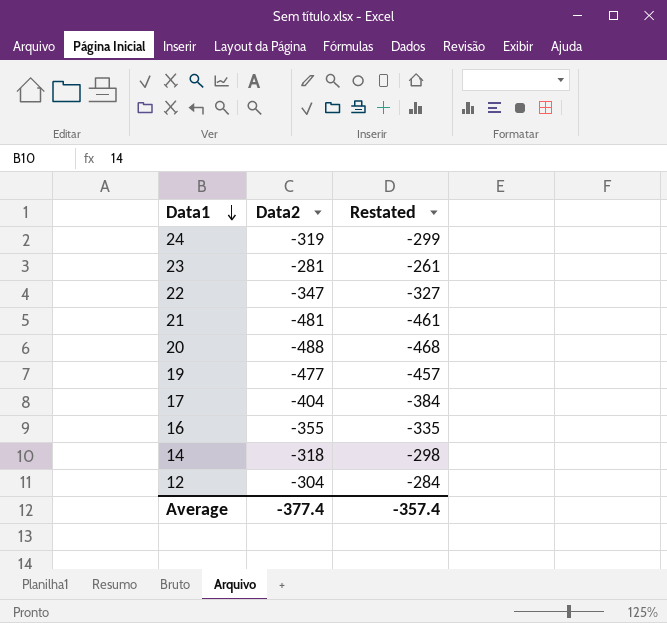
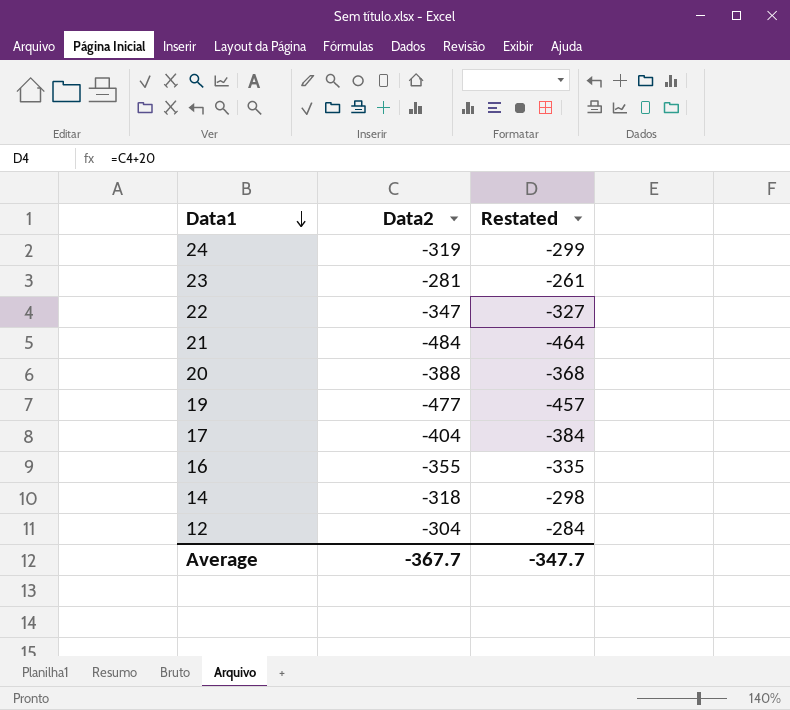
21 | Data2: -481 -> -484
21 | Restated: -461 -> -464
20 | Data2: -488 -> -388
20 | Restated: -468 -> -368
Average | Data2: -377.4 -> -367.7
Average | Restated: -357.4 -> -347.7

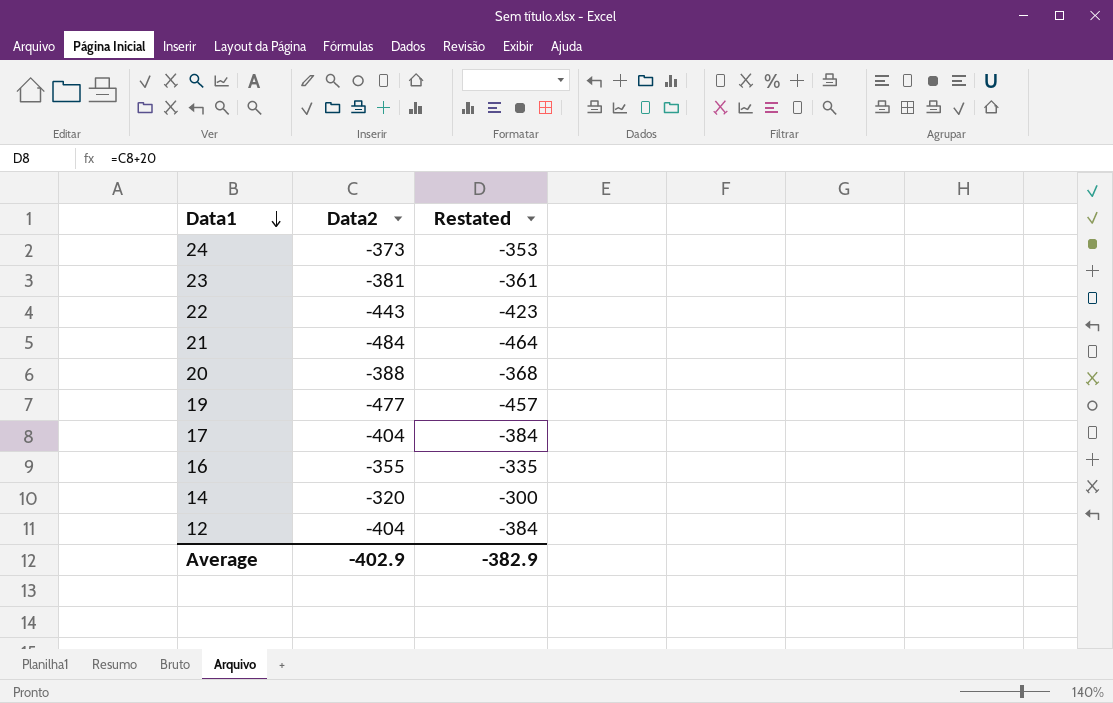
24 | Data2: -319 -> -373
24 | Restated: -299 -> -353
23 | Data2: -281 -> -381
23 | Restated: -261 -> -361
22 | Data2: -347 -> -443
22 | Restated: -327 -> -423
14 | Data2: -318 -> -320
14 | Restated: -298 -> -300
12 | Data2: -304 -> -404
12 | Restated: -284 -> -384
Average | Data2: -367.7 -> -402.9
Average | Restated: -347.7 -> -382.9

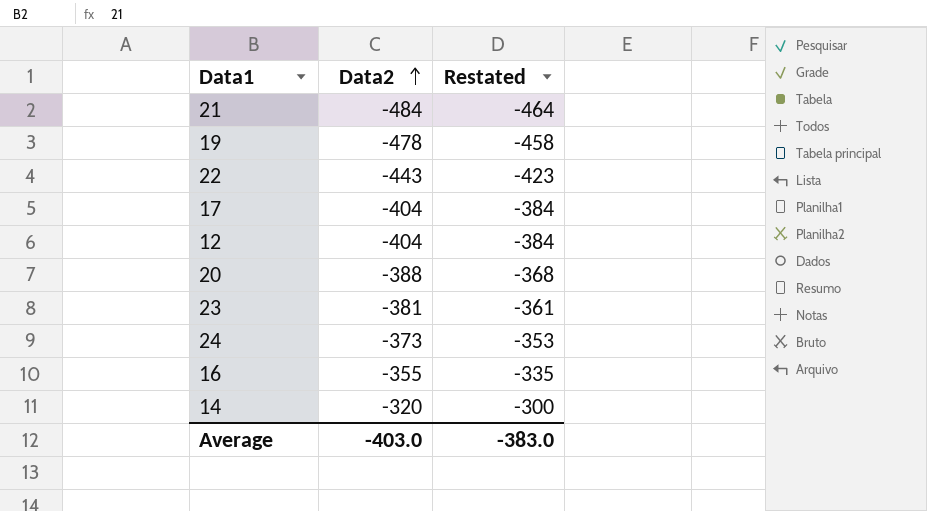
row order: Data1 descending -> Data2 ascending
19 | Data2: -477 -> -478
19 | Restated: -457 -> -458
Average | Data2: -402.9 -> -403.0
Average | Restated: -382.9 -> -383.0

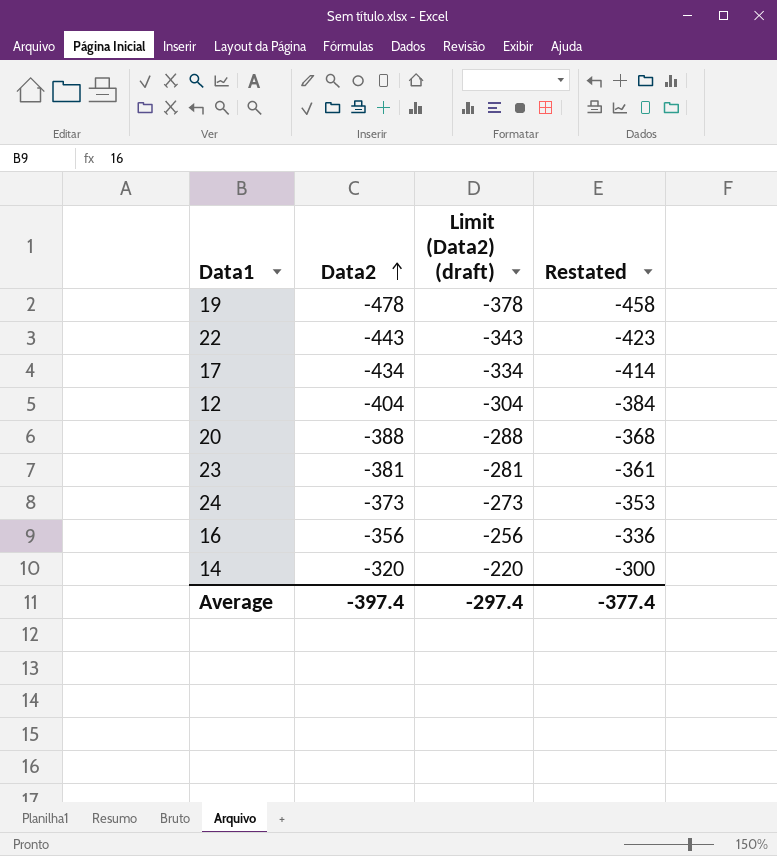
column Limit (Data2) (draft) | formula: none -> [Data2] + 100
row 21: -484 | -464 -> none
17 | Data2: -404 -> -434
17 | Restated: -384 -> -414
16 | Data2: -355 -> -356
16 | Restated: -335 -> -336
Average | Data2: -403.0 -> -397.4
Average | Restated: -383.0 -> -377.4

